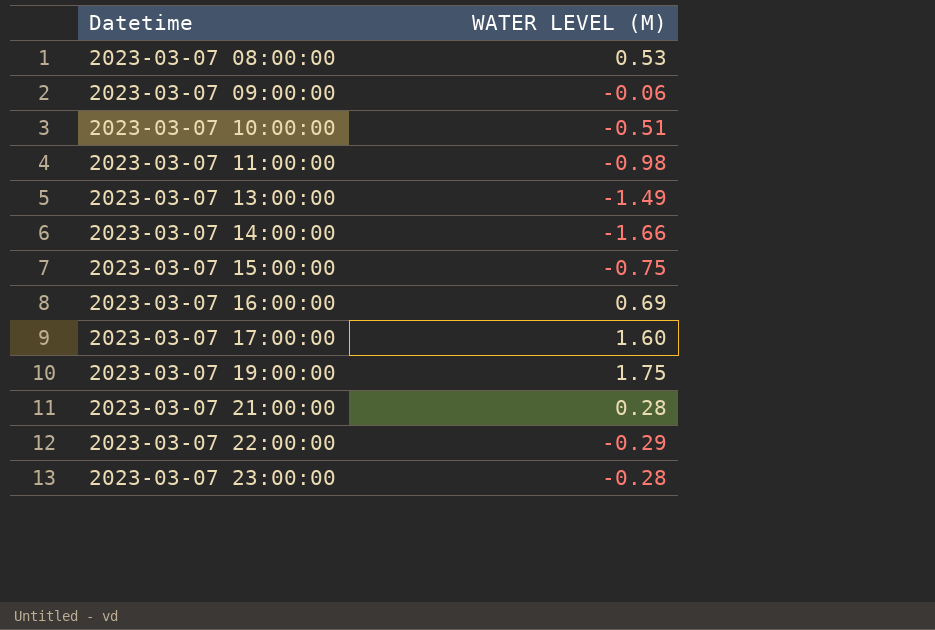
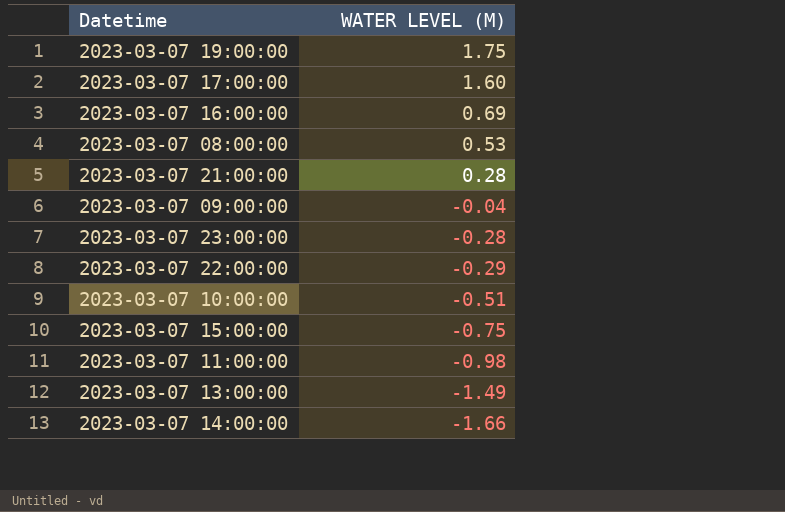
row order: Datetime ascending -> WATER LEVEL (M) descending
2023-03-07 09:00:00 | WATER LEVEL (M): -0.06 -> -0.04

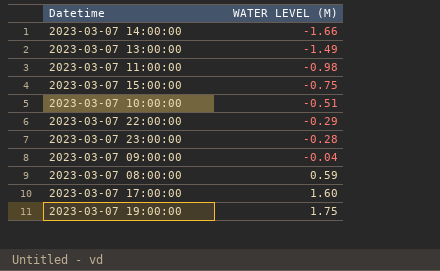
row order: WATER LEVEL (M) descending -> WATER LEVEL (M) ascending
row 2023-03-07 16:00:00: 0.69 -> none
row 2023-03-07 21:00:00: 0.28 -> none
2023-03-07 08:00:00 | WATER LEVEL (M): 0.53 -> 0.59

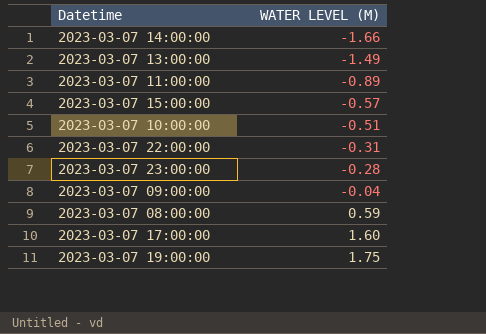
2023-03-07 11:00:00 | WATER LEVEL (M): -0.98 -> -0.89
2023-03-07 15:00:00 | WATER LEVEL (M): -0.75 -> -0.57
2023-03-07 22:00:00 | WATER LEVEL (M): -0.29 -> -0.31

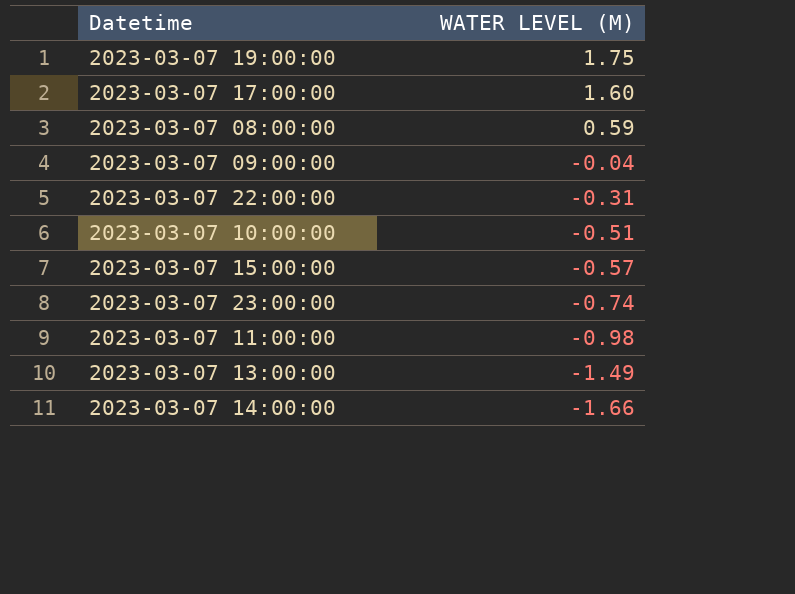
row order: WATER LEVEL (M) ascending -> WATER LEVEL (M) descending
2023-03-07 23:00:00 | WATER LEVEL (M): -0.28 -> -0.74
2023-03-07 11:00:00 | WATER LEVEL (M): -0.89 -> -0.98

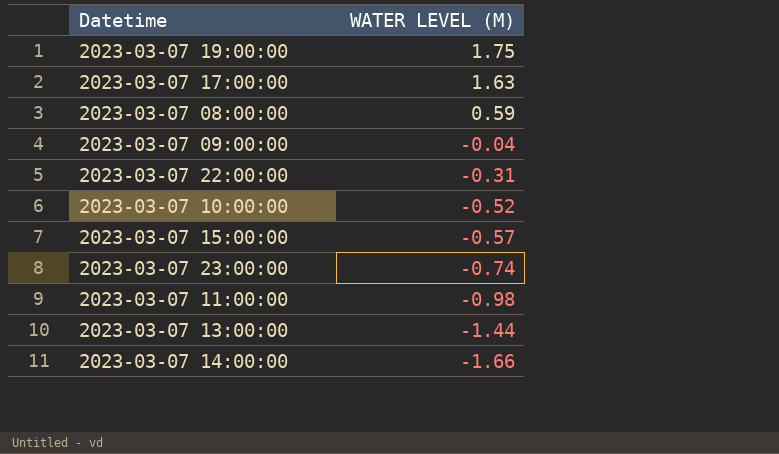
2023-03-07 17:00:00 | WATER LEVEL (M): 1.60 -> 1.63
2023-03-07 10:00:00 | WATER LEVEL (M): -0.51 -> -0.52
2023-03-07 13:00:00 | WATER LEVEL (M): -1.49 -> -1.44

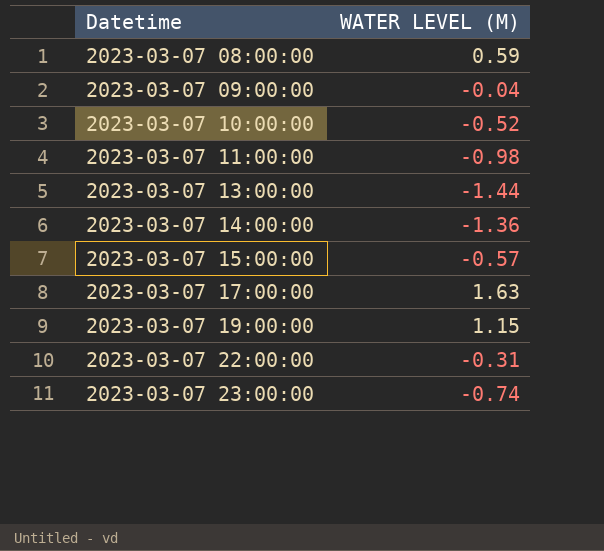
row order: WATER LEVEL (M) descending -> Datetime ascending
2023-03-07 14:00:00 | WATER LEVEL (M): -1.66 -> -1.36
2023-03-07 19:00:00 | WATER LEVEL (M): 1.75 -> 1.15

